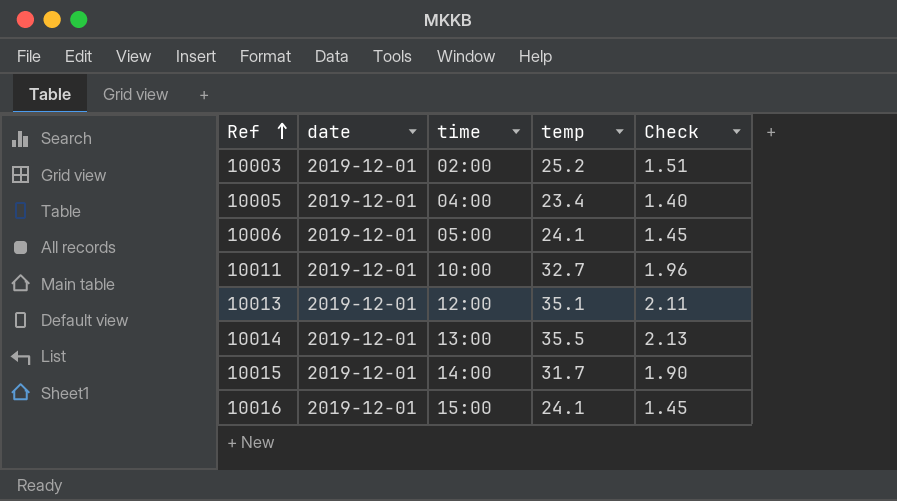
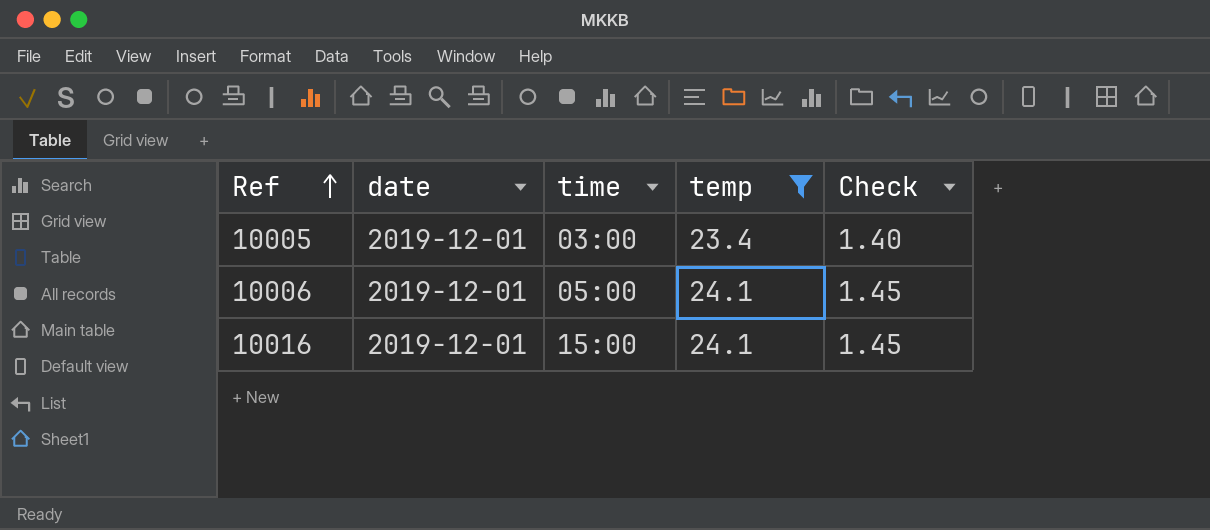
filter: none -> temp <= 24.1
10005 | time: 04:00 -> 03:00

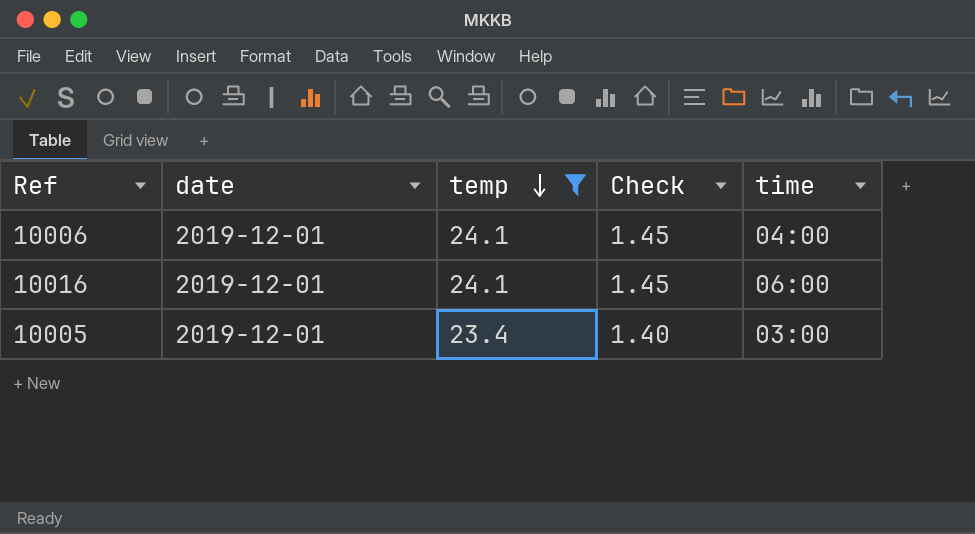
row order: Ref ascending -> temp descending
column time | position: 3 -> 5
10006 | time: 05:00 -> 04:00
10016 | time: 15:00 -> 06:00

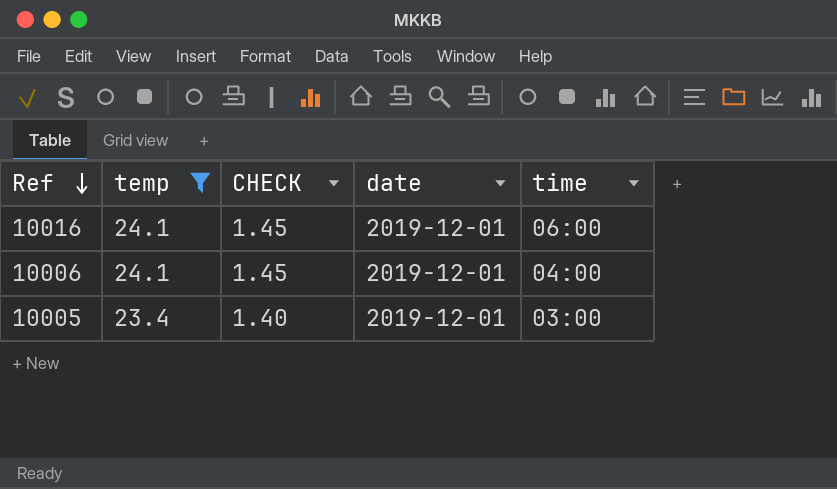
row order: temp descending -> Ref descending
column name: Check -> CHECK
column date | position: 2 -> 4

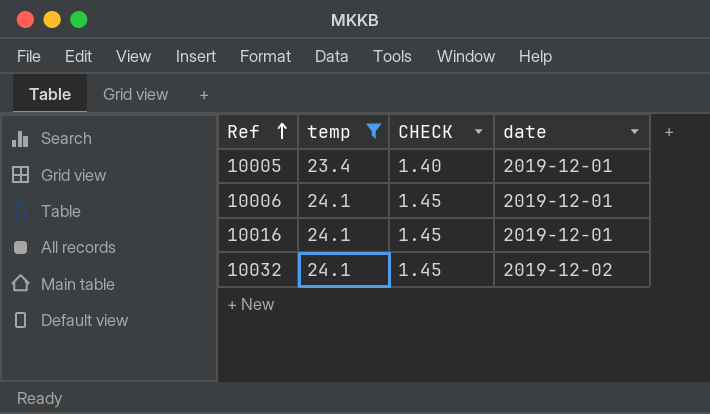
row order: Ref descending -> Ref ascending
column time | position: 5 -> none
row 10032: none -> 24.1 | 1.45 | 2019-12-02

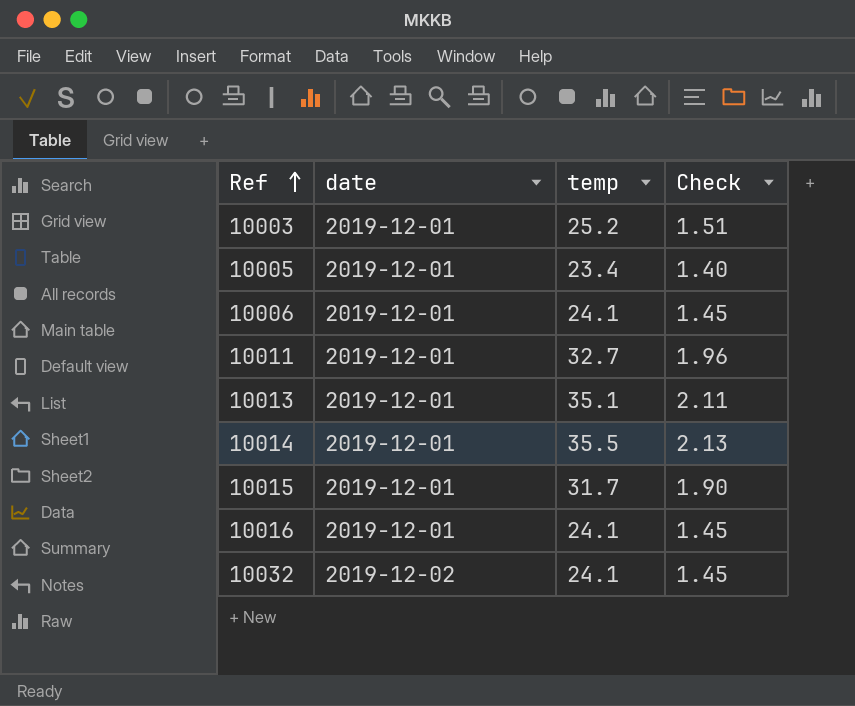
filter: temp <= 24.1 -> none
column date | position: 4 -> 2
column name: CHECK -> Check

